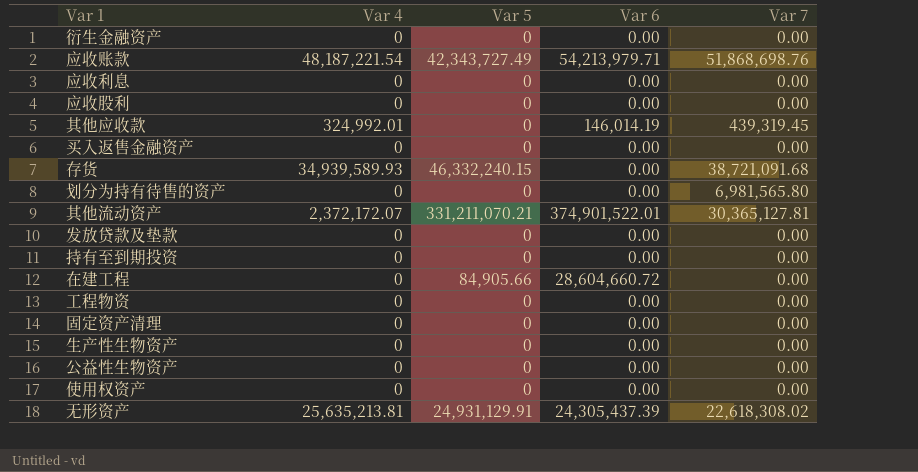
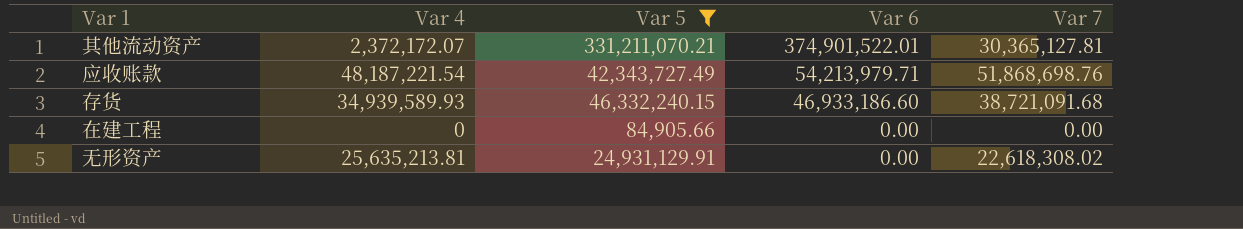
filter: none -> Var 5 != 0
row order: none -> Var 6 descending
存货 | Var 6: 0.00 -> 46,933,186.60
在建工程 | Var 6: 28,604,660.72 -> 0.00
无形资产 | Var 6: 24,305,437.39 -> 0.00

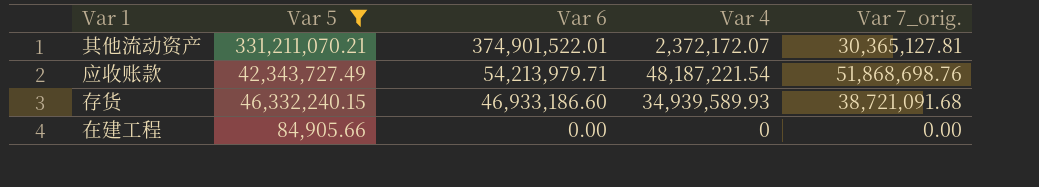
column Var 4 | position: 2 -> 4
column name: Var 7 -> Var 7_orig.
row 无形资产: 25,635,213.81 | 24,931,129.91 | 0.00 | 22,618,308.02 -> none

